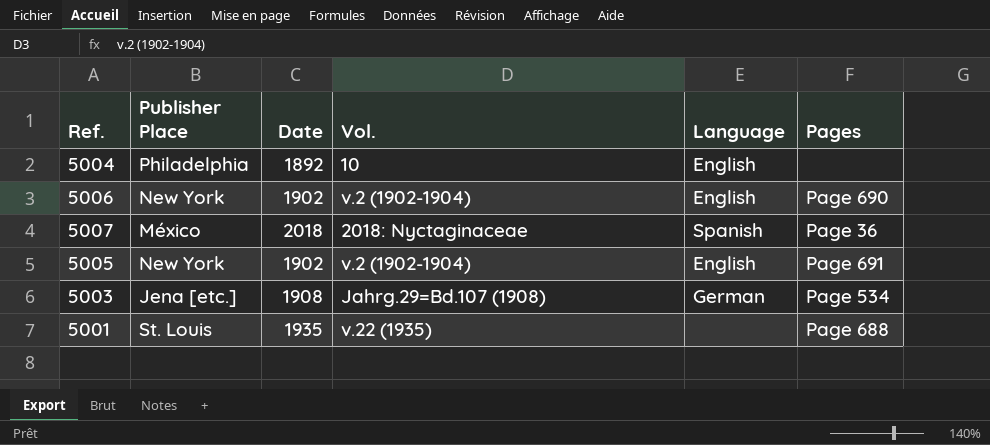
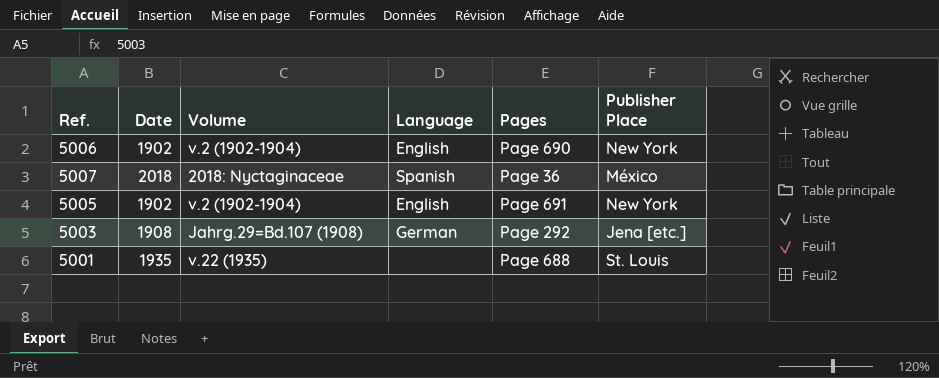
column name: Vol. -> Volume
column Publisher Place | position: 2 -> 6
row 5004: Philadelphia | 1892 | 10 | English | none -> none
5003 | Pages: Page 534 -> Page 292

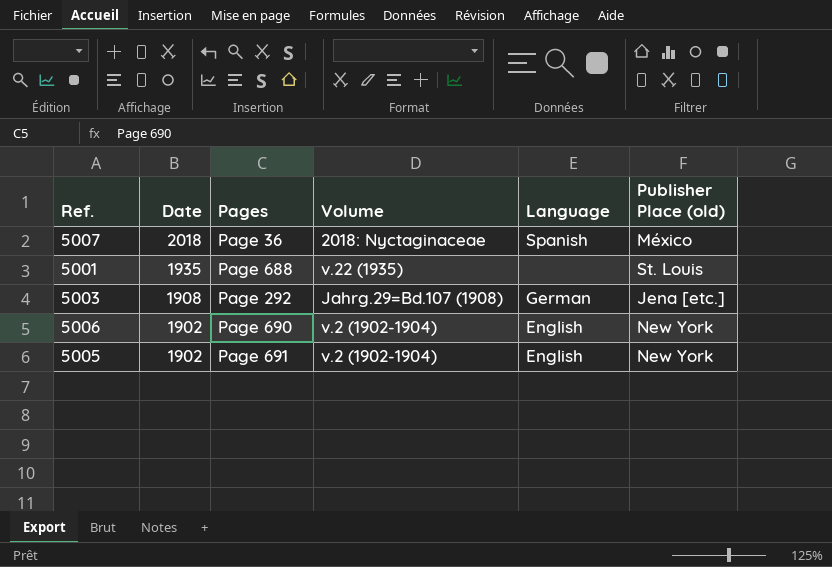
row order: none -> Date descending
column Pages | position: 5 -> 3
column name: Publisher Place -> Publisher Place (old)

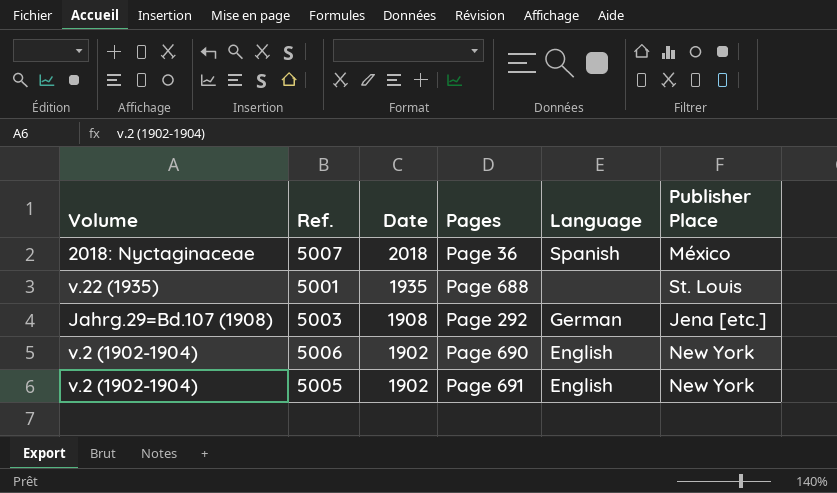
column Volume | position: 4 -> 1
column name: Publisher Place (old) -> Publisher Place

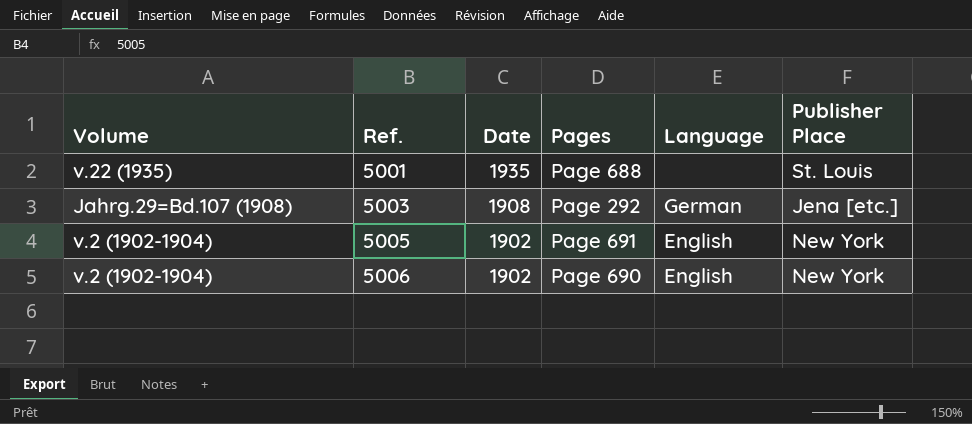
row order: Date descending -> Ref. ascending
row 5007: 2018: Nyctaginaceae | 2018 | Page 36 | Spanish | México -> none

